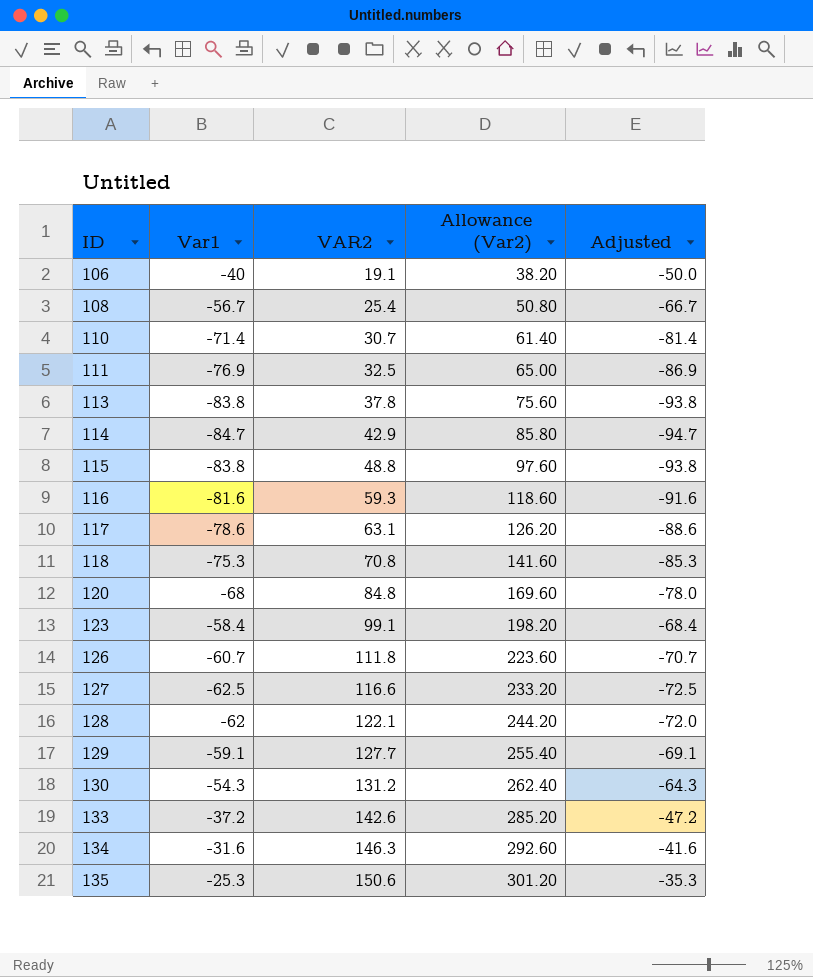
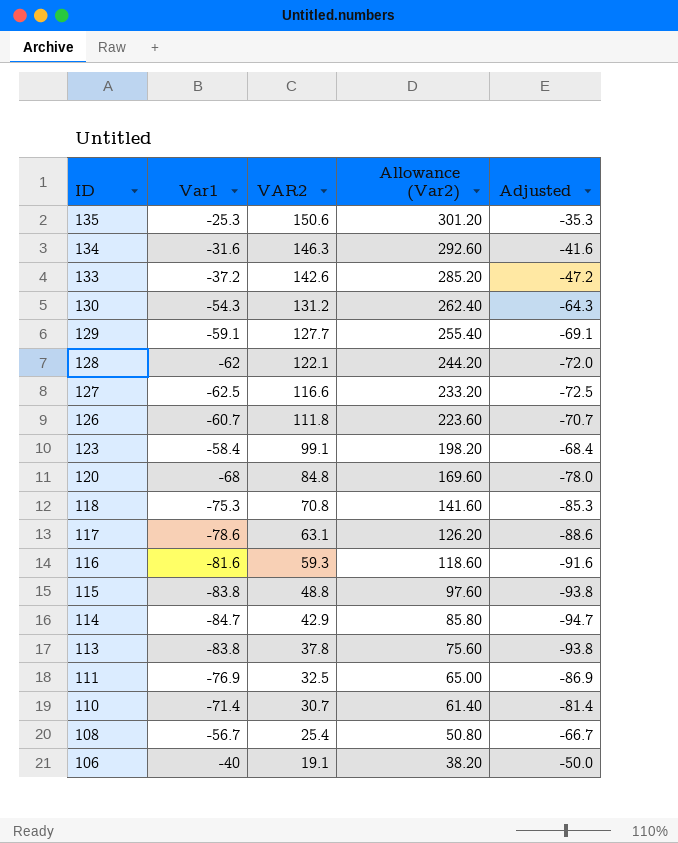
row order: ID ascending -> ID descending

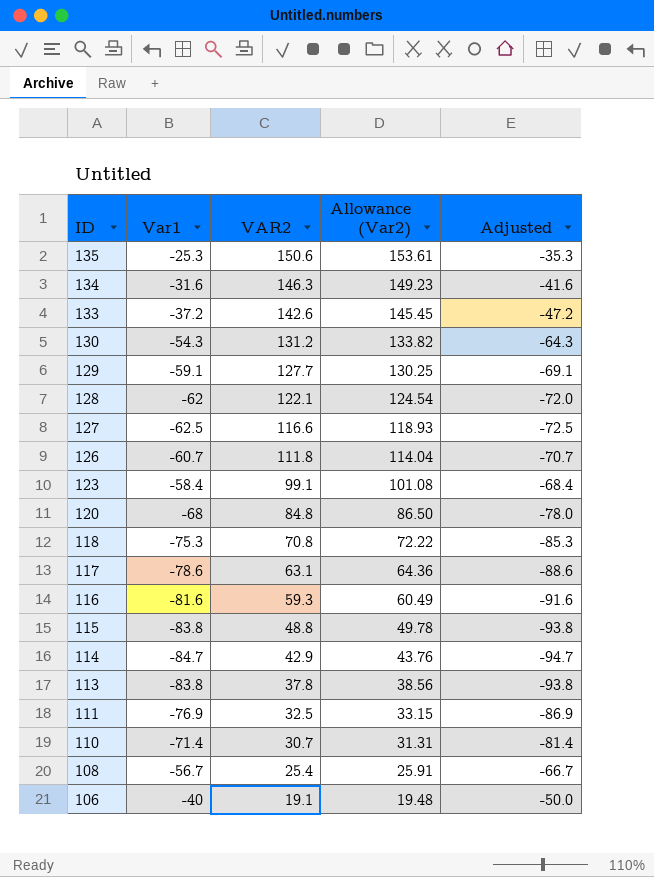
column Allowance (Var2) | formula: [VAR2] * 2 -> [VAR2] * 1.02

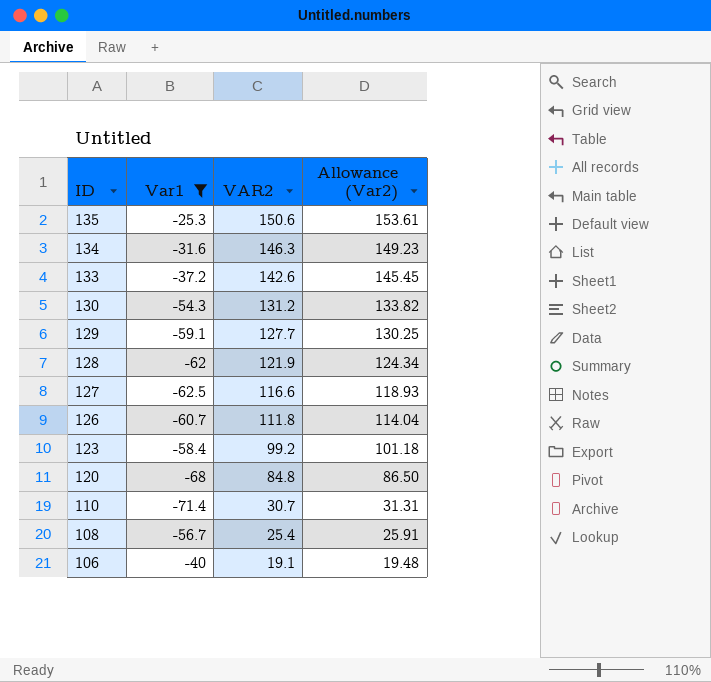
filter: none -> Var1 >= -71.4
column Adjusted | formula: [Var1] - 10 -> none
128 | VAR2: 122.1 -> 121.9
128 | Allowance (Var2): 124.54 -> 124.34
123 | VAR2: 99.1 -> 99.2
123 | Allowance (Var2): 101.08 -> 101.18

